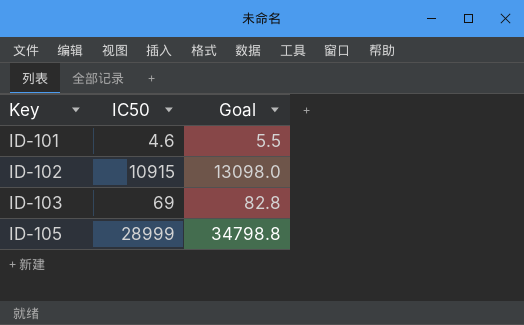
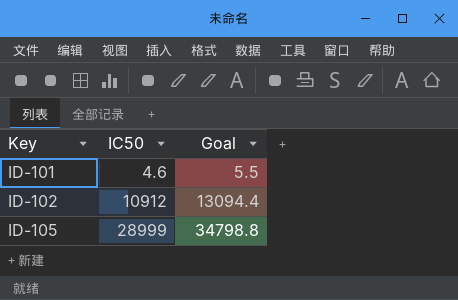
row ID-103: 69 | 82.8 -> none
ID-102 | IC50: 10915 -> 10912
ID-102 | Goal: 13098.0 -> 13094.4

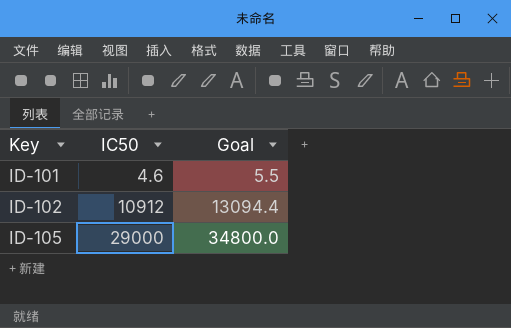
ID-105 | IC50: 28999 -> 29000
ID-105 | Goal: 34798.8 -> 34800.0

